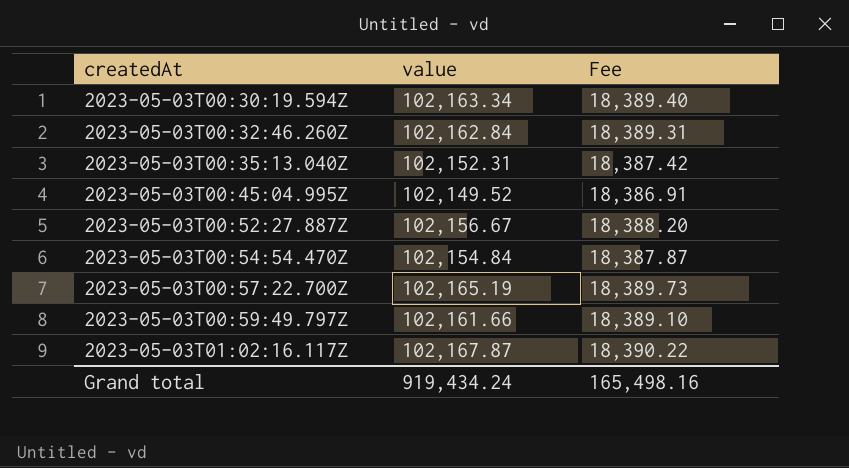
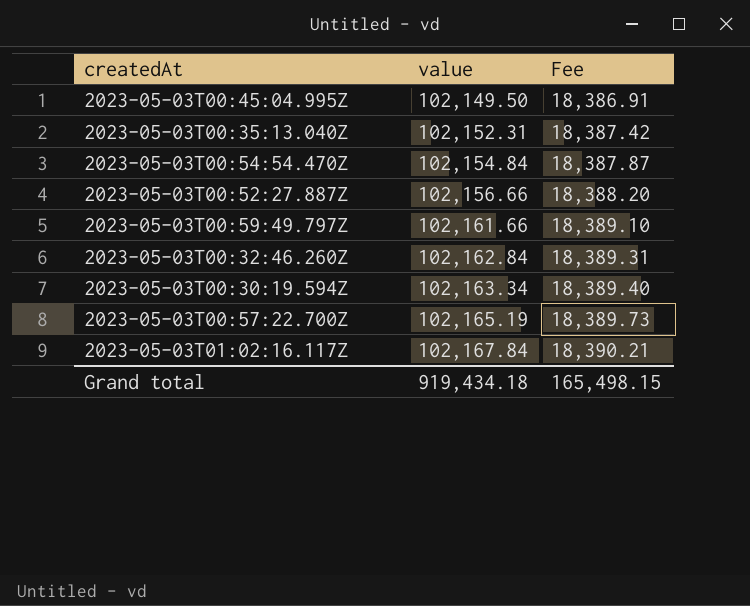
row order: createdAt ascending -> value ascending
2023-05-03T00:45:04.995Z | value: 102,149.52 -> 102,149.50
2023-05-03T00:52:27.887Z | value: 102,156.67 -> 102,156.66
2023-05-03T01:02:16.117Z | value: 102,167.87 -> 102,167.84
2023-05-03T01:02:16.117Z | Fee: 18,390.22 -> 18,390.21
Grand total | value: 919,434.24 -> 919,434.18
Grand total | Fee: 165,498.16 -> 165,498.15

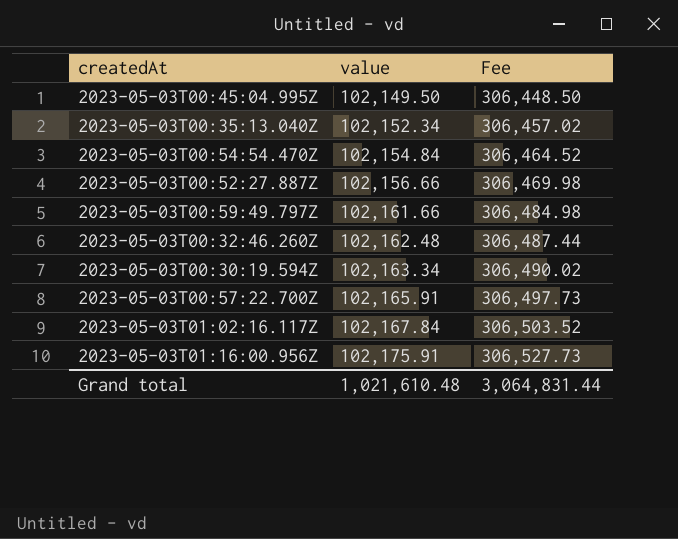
column Fee | formula: [value] * 0.18 -> [value] * 3
2023-05-03T00:35:13.040Z | value: 102,152.31 -> 102,152.34
2023-05-03T00:32:46.260Z | value: 102,162.84 -> 102,162.48
2023-05-03T00:57:22.700Z | value: 102,165.19 -> 102,165.91
row 2023-05-03T01:16:00.956Z: none -> 102,175.91 | 306,527.73
Grand total | value: 919,434.18 -> 1,021,610.48
Grand total | Fee: 165,498.15 -> 3,064,831.44

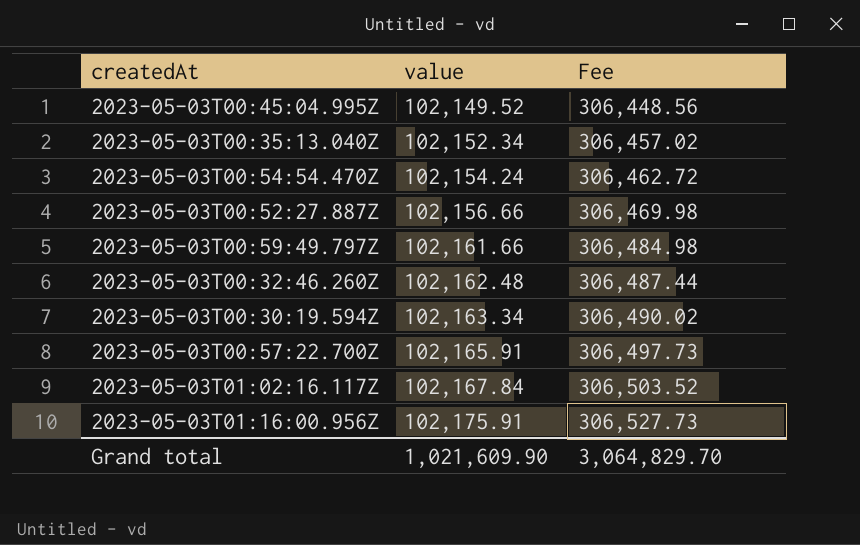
2023-05-03T00:45:04.995Z | value: 102,149.50 -> 102,149.52
2023-05-03T00:45:04.995Z | Fee: 306,448.50 -> 306,448.56
2023-05-03T00:54:54.470Z | value: 102,154.84 -> 102,154.24
2023-05-03T00:54:54.470Z | Fee: 306,464.52 -> 306,462.72
Grand total | value: 1,021,610.48 -> 1,021,609.90
Grand total | Fee: 3,064,831.44 -> 3,064,829.70

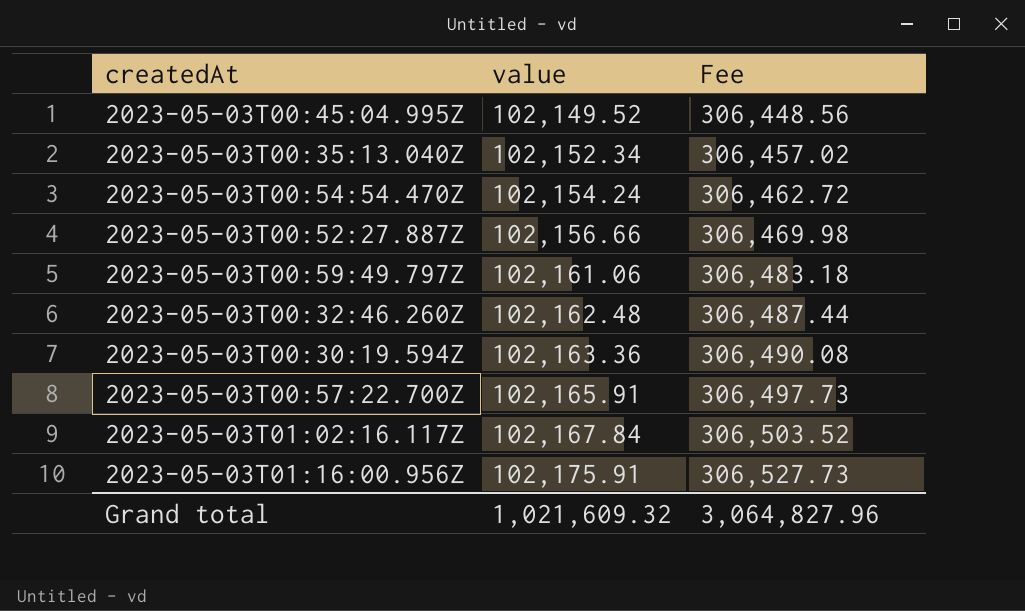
2023-05-03T00:59:49.797Z | value: 102,161.66 -> 102,161.06
2023-05-03T00:59:49.797Z | Fee: 306,484.98 -> 306,483.18
2023-05-03T00:30:19.594Z | value: 102,163.34 -> 102,163.36
2023-05-03T00:30:19.594Z | Fee: 306,490.02 -> 306,490.08
Grand total | value: 1,021,609.90 -> 1,021,609.32
Grand total | Fee: 3,064,829.70 -> 3,064,827.96

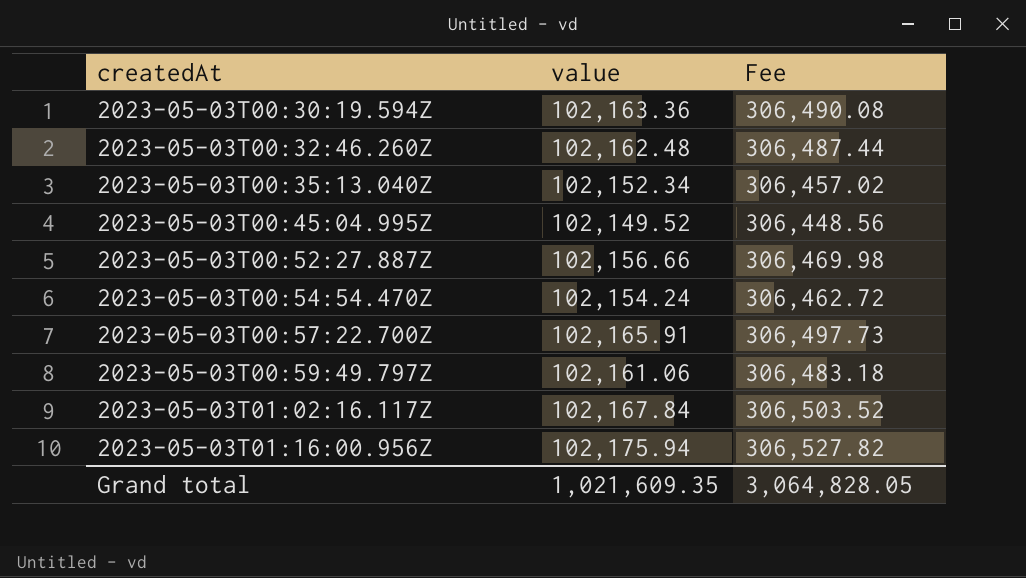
row order: value ascending -> createdAt ascending
2023-05-03T01:16:00.956Z | value: 102,175.91 -> 102,175.94
2023-05-03T01:16:00.956Z | Fee: 306,527.73 -> 306,527.82
Grand total | value: 1,021,609.32 -> 1,021,609.35
Grand total | Fee: 3,064,827.96 -> 3,064,828.05

